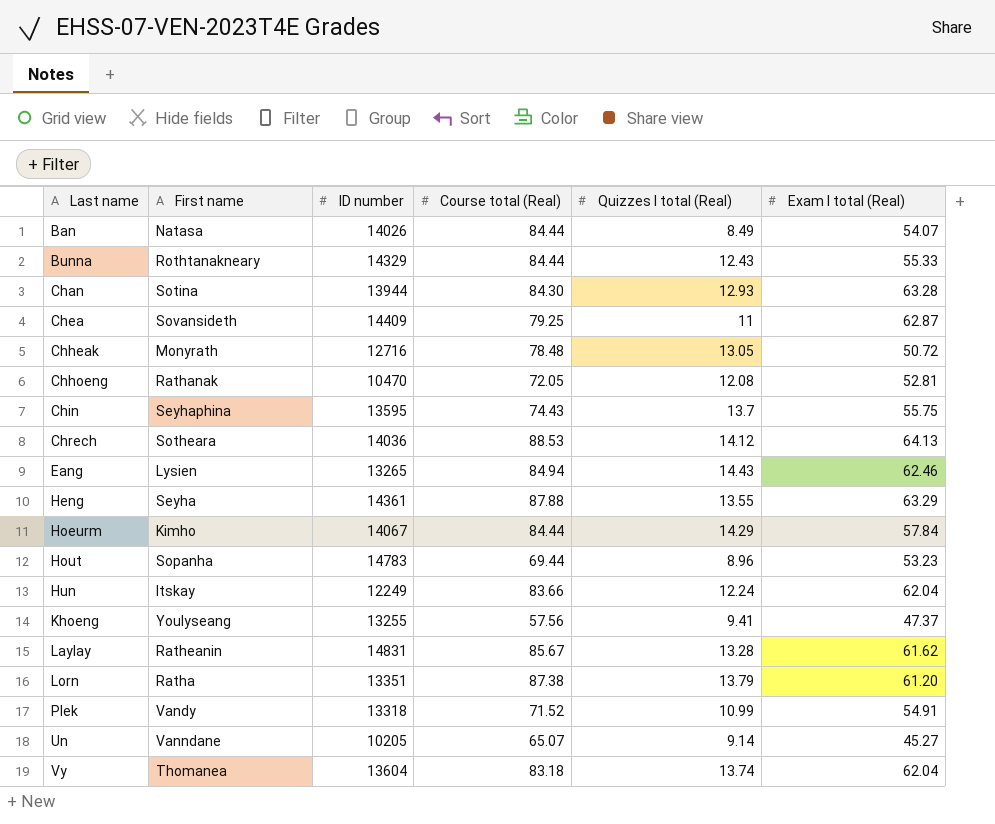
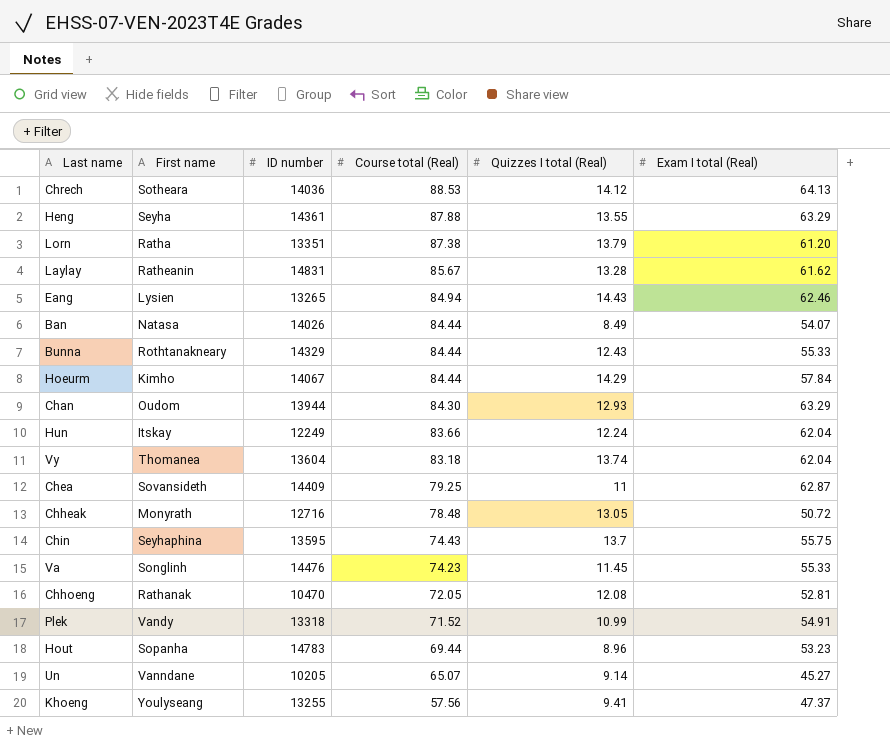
row order: Last name ascending -> Course total (Real) descending
Chan | First name: Sotina -> Oudom
Chan | Exam I total (Real): 63.28 -> 63.29
row Va: none -> Songlinh | 14476 | 74.23 | 11.45 | 55.33

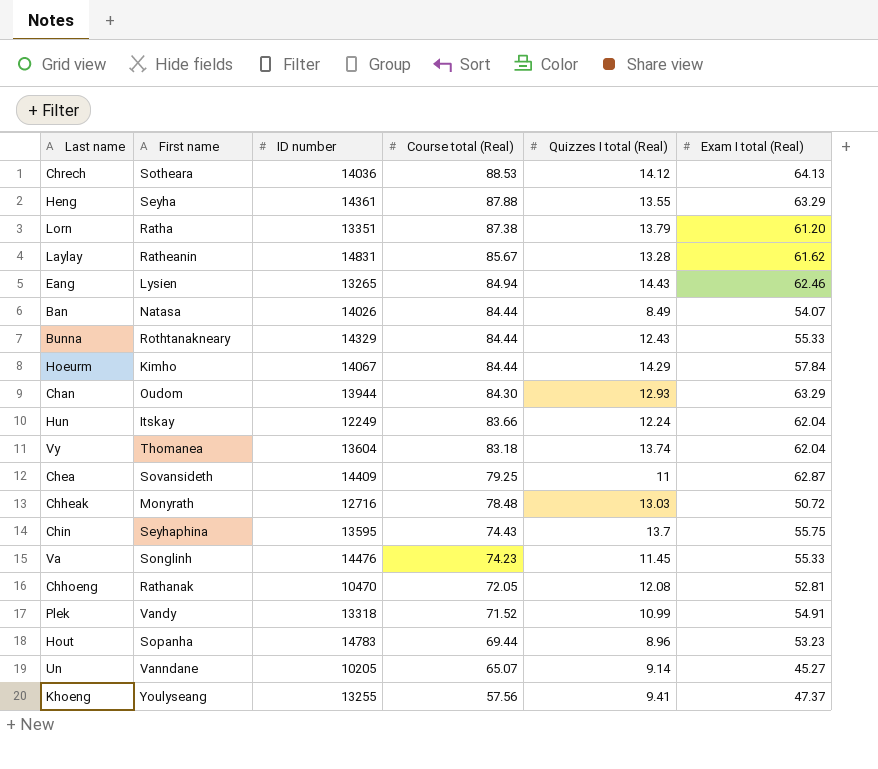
Chheak | Quizzes I total (Real): 13.05 -> 13.03

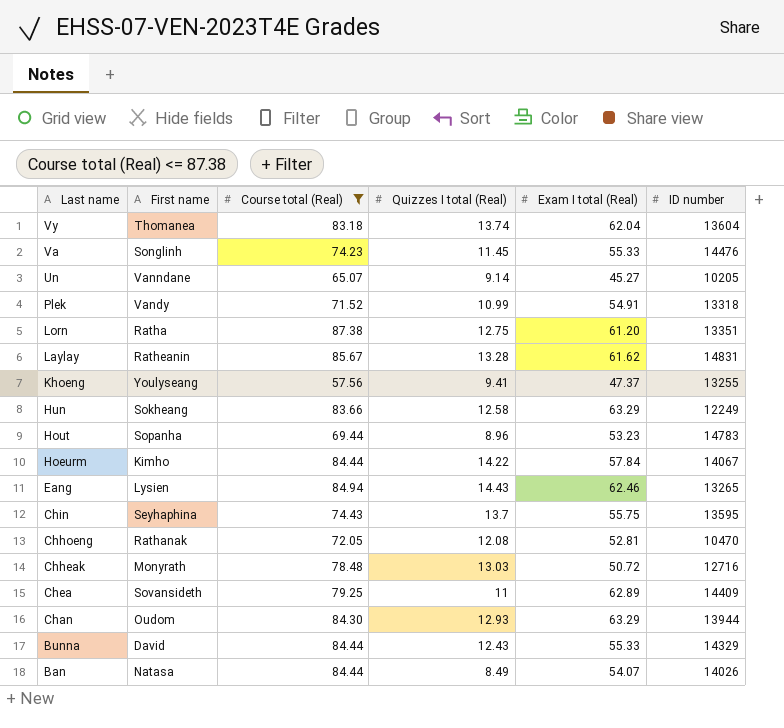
filter: none -> Course total (Real) <= 87.38
row order: Course total (Real) descending -> Last name descending
column ID number | position: 3 -> 6
Lorn | Quizzes I total (Real): 13.79 -> 12.75
Hun | First name: Itskay -> Sokheang
Hun | Quizzes I total (Real): 12.24 -> 12.58
Hun | Exam I total (Real): 62.04 -> 63.29
Hoeurm | Quizzes I total (Real): 14.29 -> 14.22
Chea | Exam I total (Real): 62.87 -> 62.89
Bunna | First name: Rothtanakneary -> David

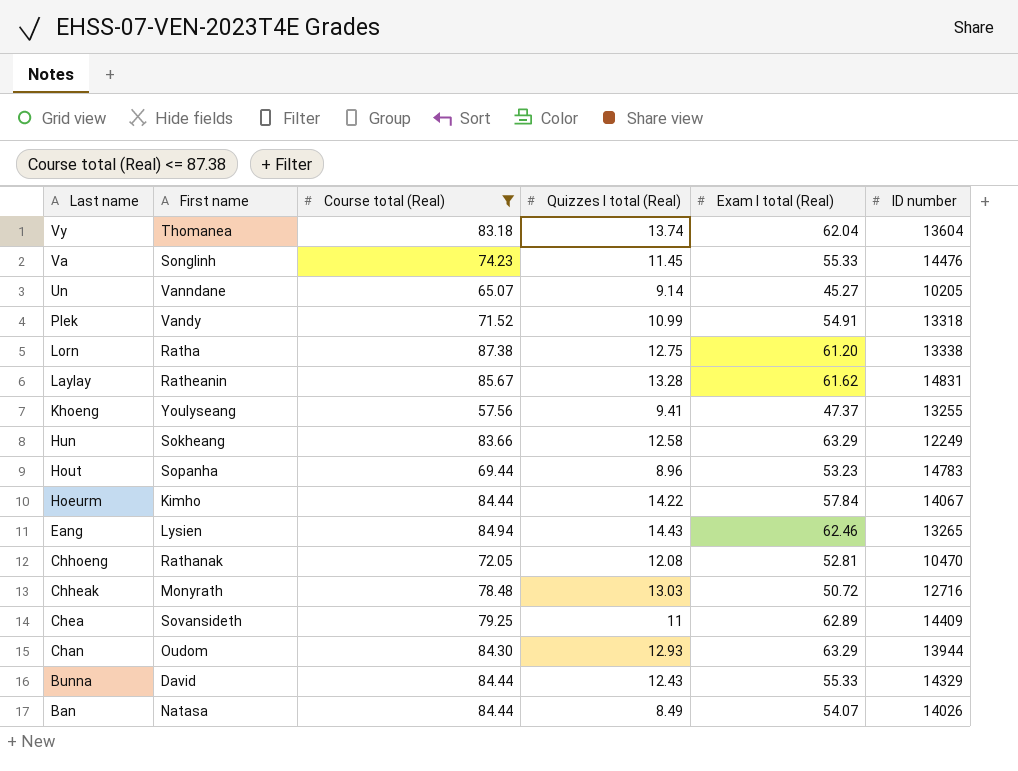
row Chin: Seyhaphina | 74.43 | 13.7 | 55.75 | 13595 -> none
Lorn | ID number: 13351 -> 13338

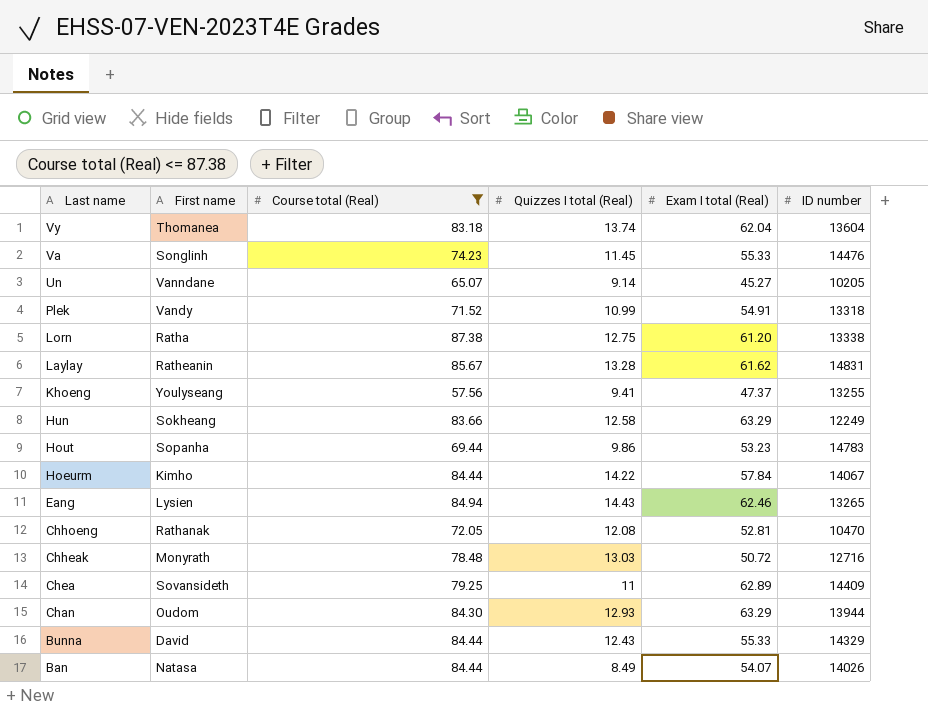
Hout | Quizzes I total (Real): 8.96 -> 9.86

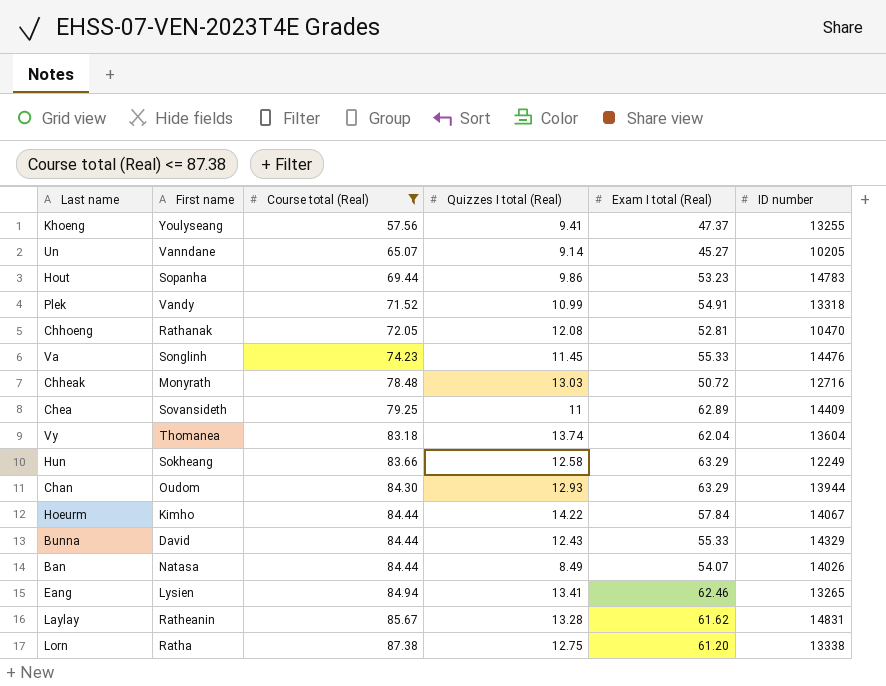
row order: Last name descending -> Course total (Real) ascending
Eang | Quizzes I total (Real): 14.43 -> 13.41

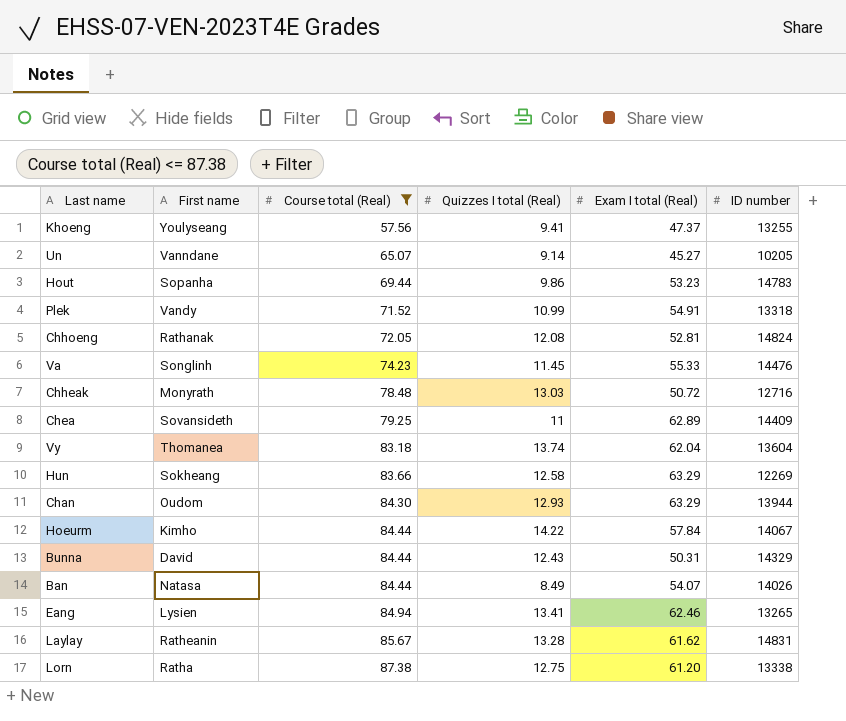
Chhoeng | ID number: 10470 -> 14824
Hun | ID number: 12249 -> 12269
Bunna | Exam I total (Real): 55.33 -> 50.31

